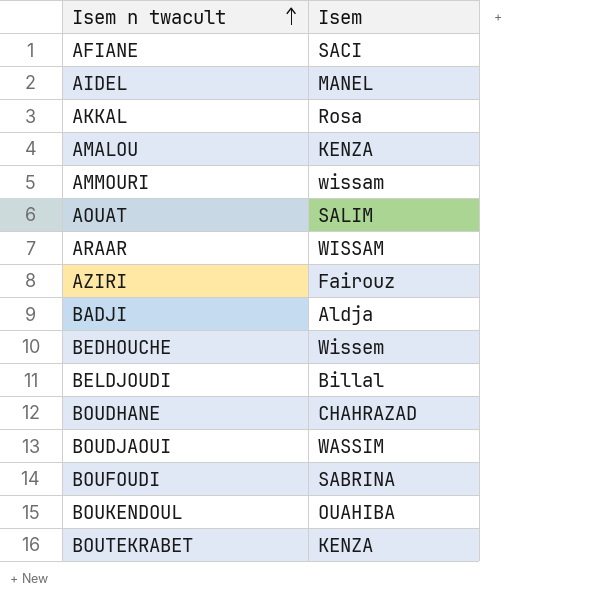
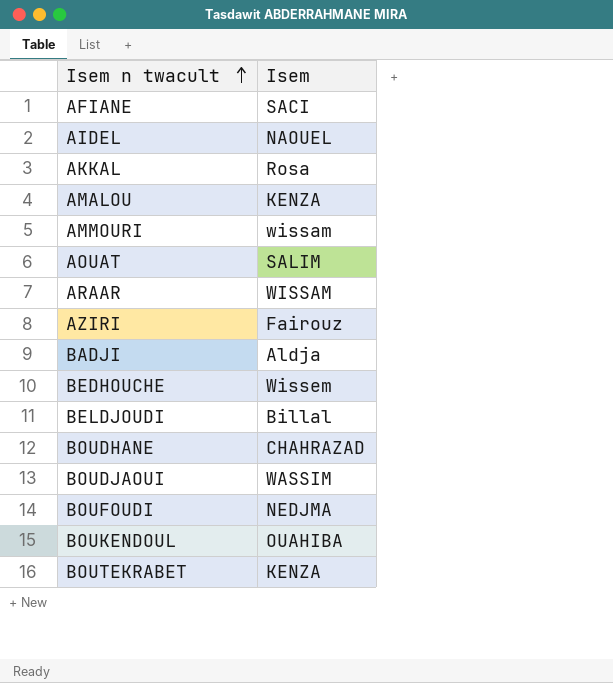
AIDEL | Isem: MANEL -> NAOUEL
BOUFOUDI | Isem: SABRINA -> NEDJMA

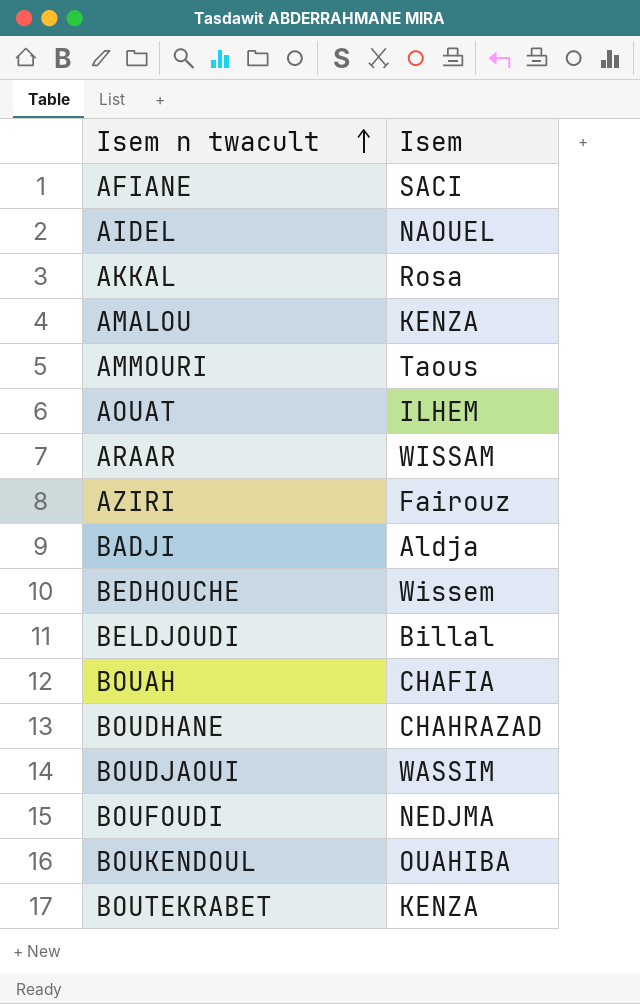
AMMOURI | Isem: wissam -> Taous
AOUAT | Isem: SALIM -> ILHEM
row BOUAH: none -> CHAFIA

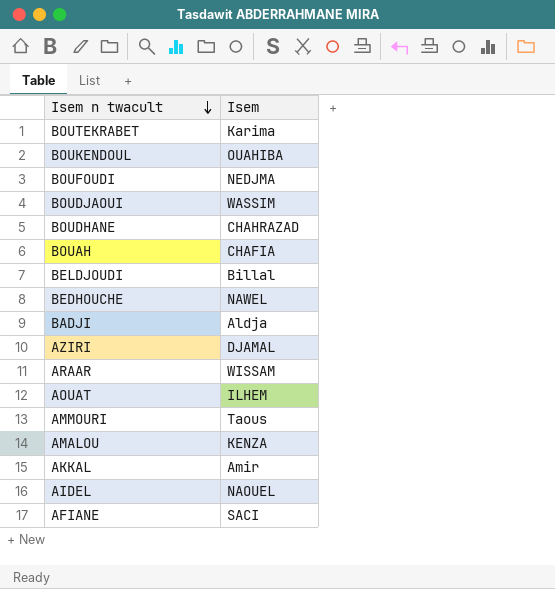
row order: Isem n twacult ascending -> Isem n twacult descending
BOUTEKRABET | Isem: KENZA -> Karima
BEDHOUCHE | Isem: Wissem -> NAWEL
AZIRI | Isem: Fairouz -> DJAMAL
AKKAL | Isem: Rosa -> Amir

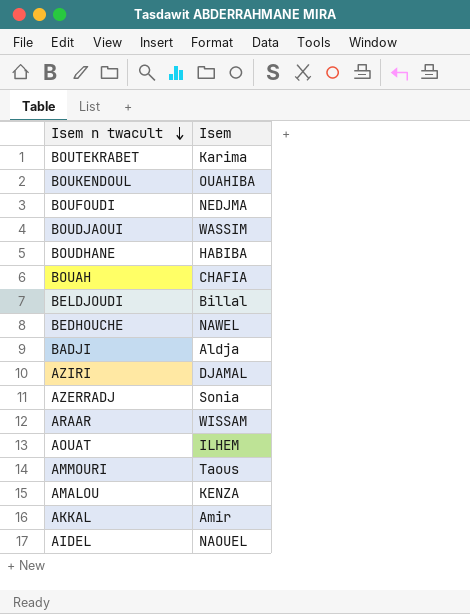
row AFIANE: SACI -> none
BOUDHANE | Isem: CHAHRAZAD -> HABIBA
row AZERRADJ: none -> Sonia

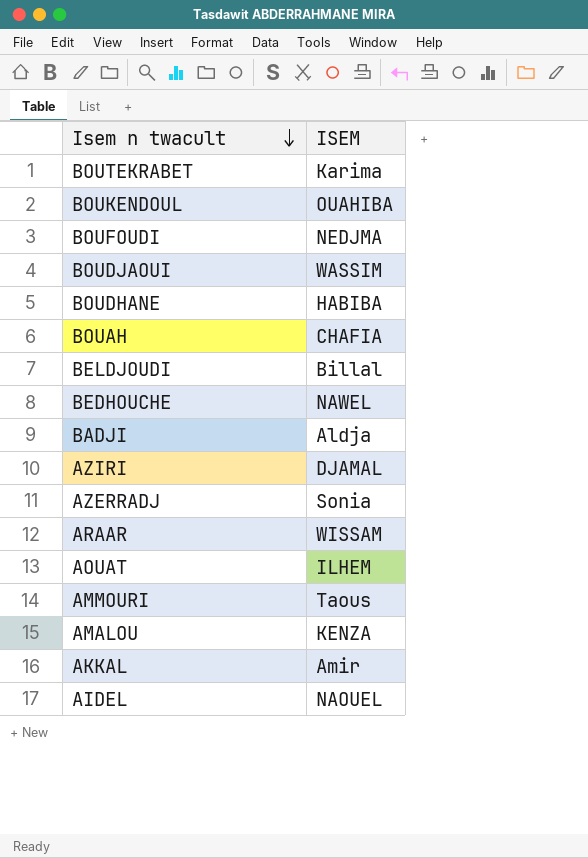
column name: Isem -> ISEM

